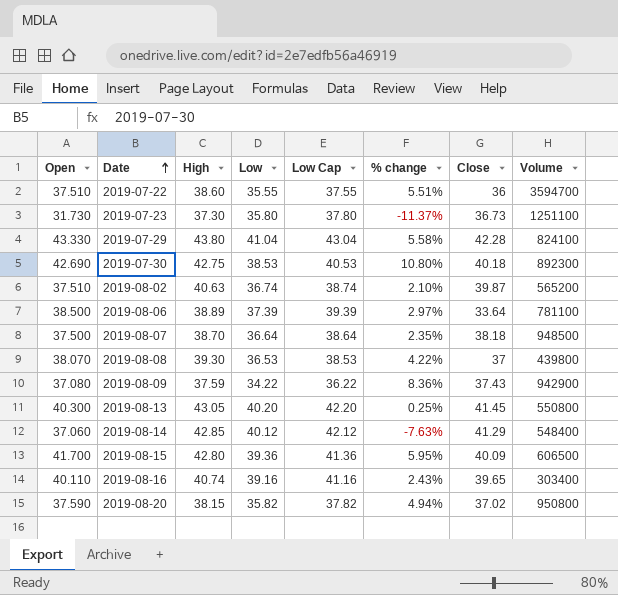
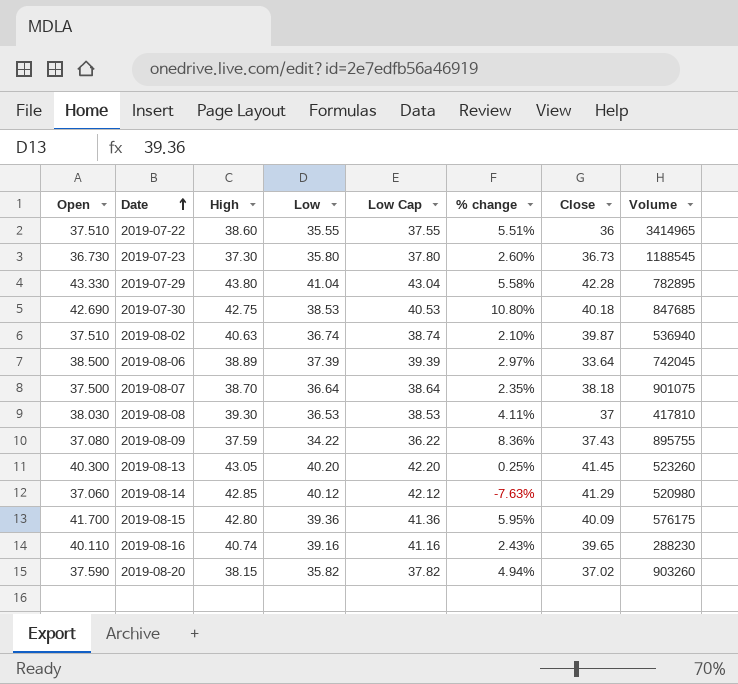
2019-07-22 | Volume: 3594700 -> 3414965
2019-07-23 | Open: 31.730 -> 36.730
2019-07-23 | % change: -11.37% -> 2.60%
2019-07-23 | Volume: 1251100 -> 1188545
2019-07-29 | Volume: 824100 -> 782895
2019-07-30 | Volume: 892300 -> 847685
2019-08-02 | Volume: 565200 -> 536940
2019-08-06 | Volume: 781100 -> 742045
2019-08-07 | Volume: 948500 -> 901075
2019-08-08 | Open: 38.070 -> 38.030
2019-08-08 | % change: 4.22% -> 4.11%
2019-08-08 | Volume: 439800 -> 417810
2019-08-09 | Volume: 942900 -> 895755
2019-08-13 | Volume: 550800 -> 523260
2019-08-14 | Volume: 548400 -> 520980
2019-08-15 | Volume: 606500 -> 576175
2019-08-16 | Volume: 303400 -> 288230
2019-08-20 | Volume: 950800 -> 903260

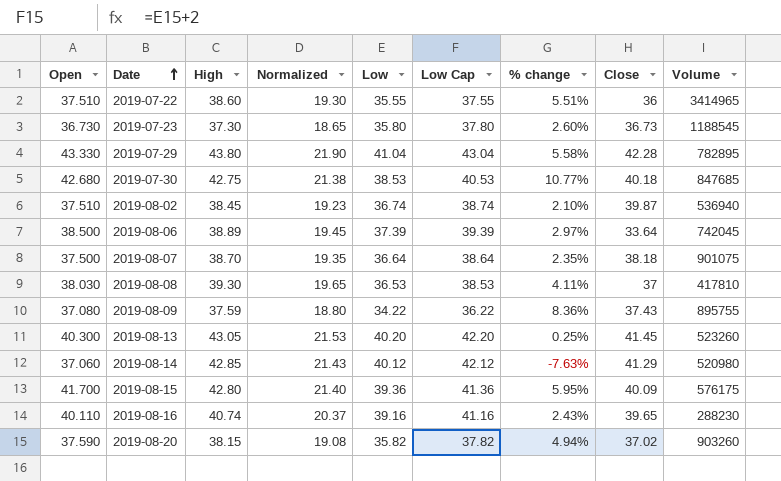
column Normalized | formula: none -> [High] * 0.5
2019-07-30 | Open: 42.690 -> 42.680
2019-07-30 | % change: 10.80% -> 10.77%
2019-08-02 | High: 40.63 -> 38.45

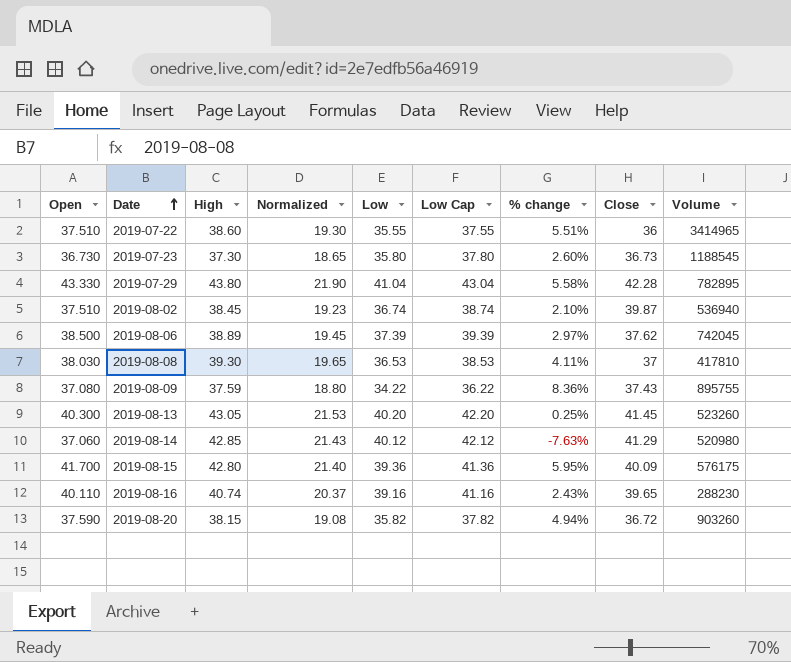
row 2019-07-30: 42.680 | 42.75 | 21.38 | 38.53 | 40.53 | 10.77% | 40.18 | 847685 -> none
row 2019-08-07: 37.500 | 38.70 | 19.35 | 36.64 | 38.64 | 2.35% | 38.18 | 901075 -> none
2019-08-06 | Close: 33.64 -> 37.62
2019-08-20 | Close: 37.02 -> 36.72

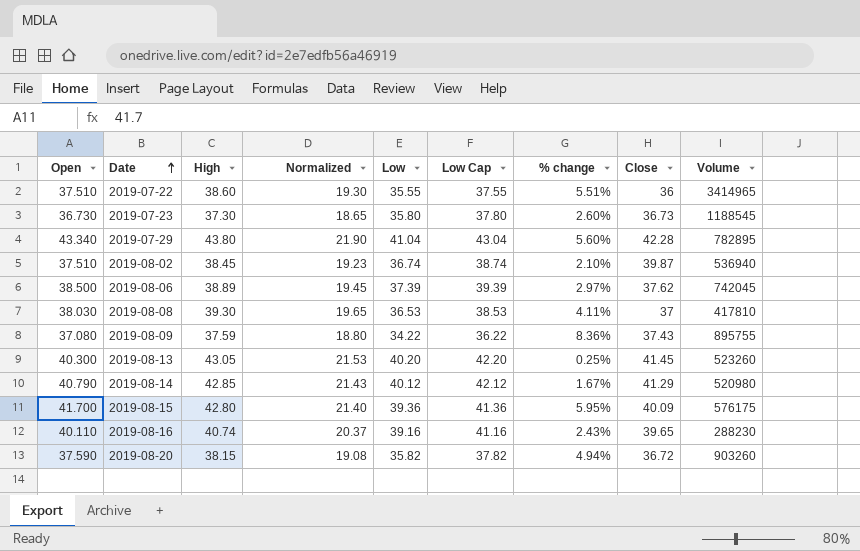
2019-07-29 | Open: 43.330 -> 43.340
2019-07-29 | % change: 5.58% -> 5.60%
2019-08-14 | Open: 37.060 -> 40.790
2019-08-14 | % change: -7.63% -> 1.67%

